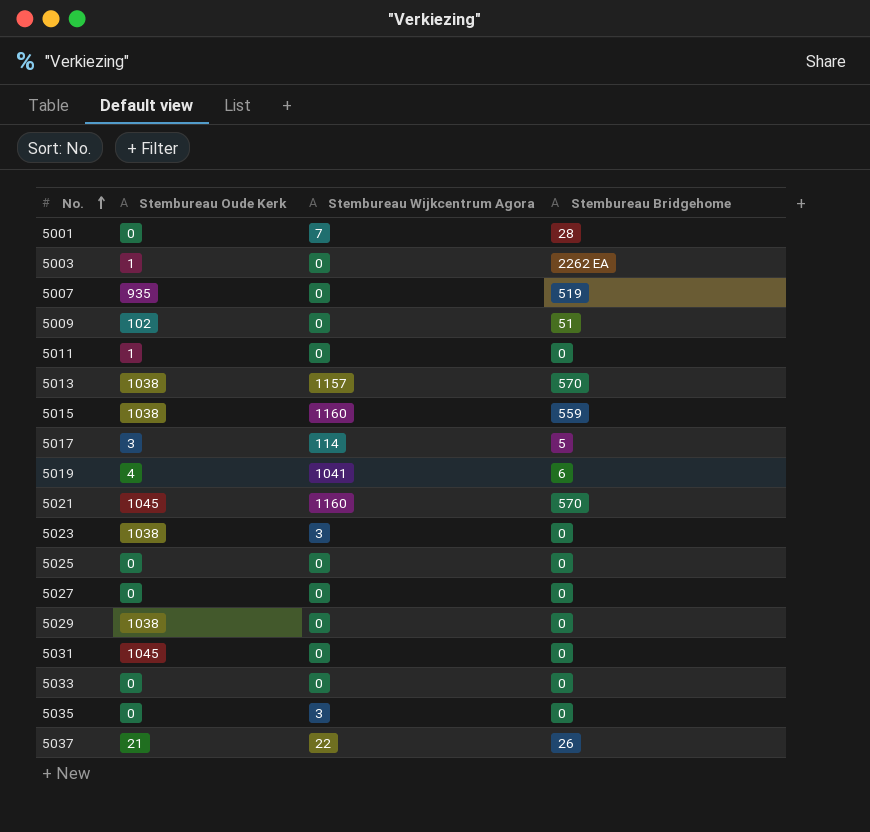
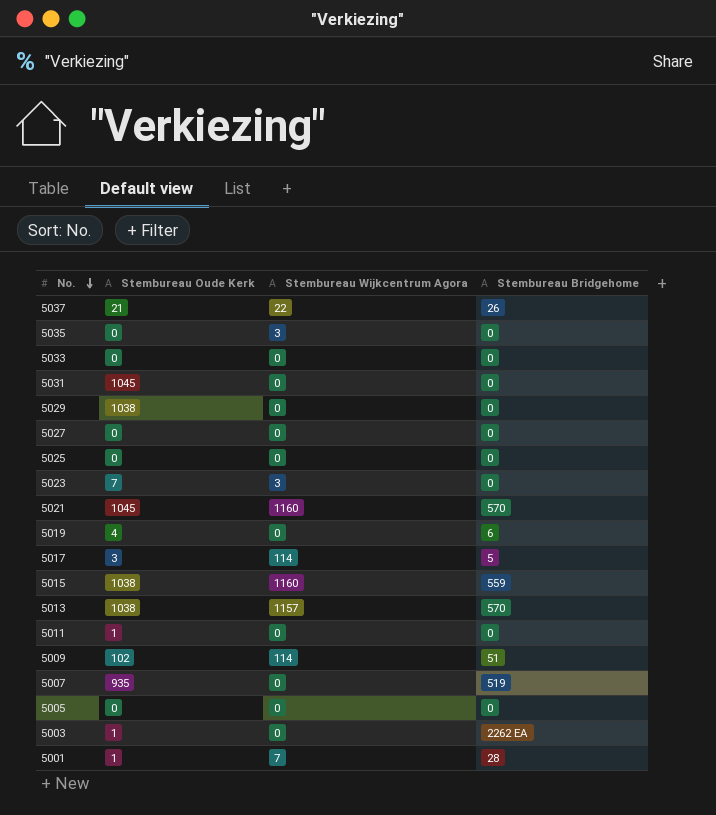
row order: No. ascending -> No. descending
5023 | Stembureau Oude Kerk: 1038 -> 7
5019 | Stembureau Wijkcentrum Agora: 1041 -> 0
5009 | Stembureau Wijkcentrum Agora: 0 -> 114
row 5005: none -> 0 | 0 | 0
5001 | Stembureau Oude Kerk: 0 -> 1

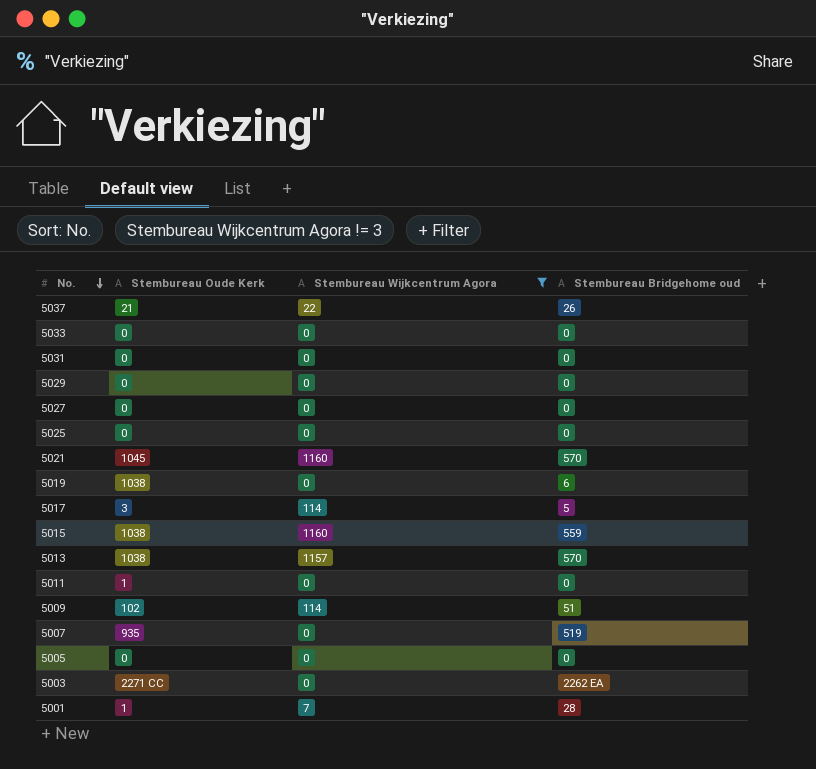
filter: none -> Stembureau Wijkcentrum Agora != 3
column name: Stembureau Bridgehome -> Stembureau Bridgehome oud
5031 | Stembureau Oude Kerk: 1045 -> 0
5029 | Stembureau Oude Kerk: 1038 -> 0
5019 | Stembureau Oude Kerk: 4 -> 1038
5003 | Stembureau Oude Kerk: 1 -> 2271 CC

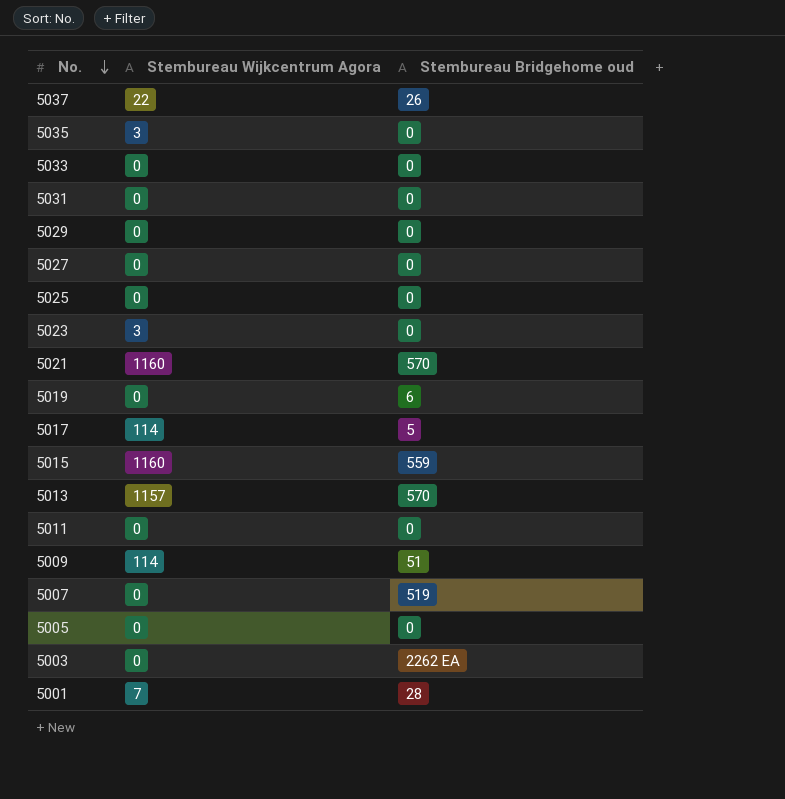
filter: Stembureau Wijkcentrum Agora != 3 -> none
column Stembureau Oude Kerk | position: 2 -> none

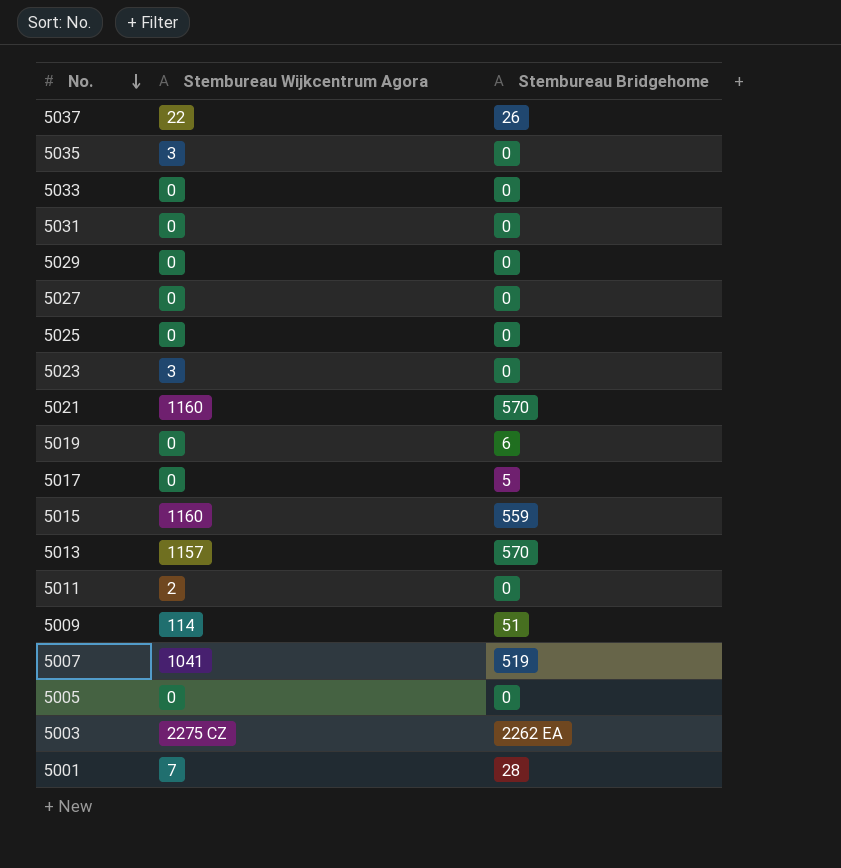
column name: Stembureau Bridgehome oud -> Stembureau Bridgehome
5017 | Stembureau Wijkcentrum Agora: 114 -> 0
5011 | Stembureau Wijkcentrum Agora: 0 -> 2
5007 | Stembureau Wijkcentrum Agora: 0 -> 1041
5003 | Stembureau Wijkcentrum Agora: 0 -> 2275 CZ

